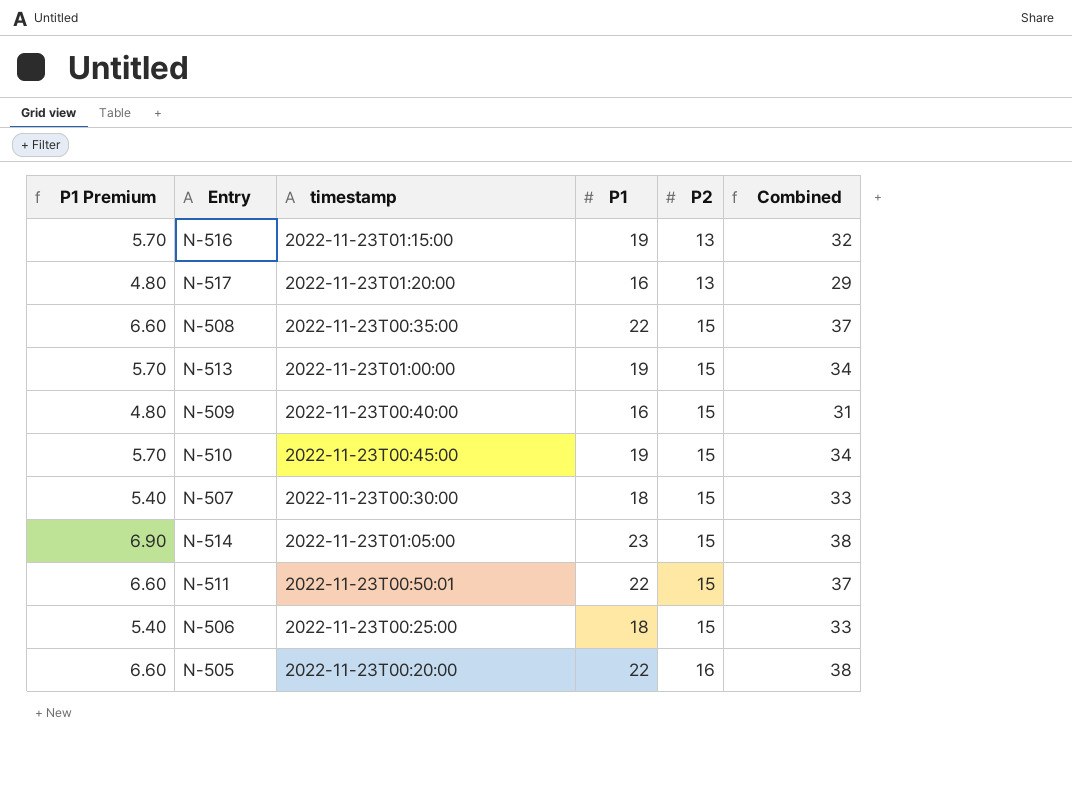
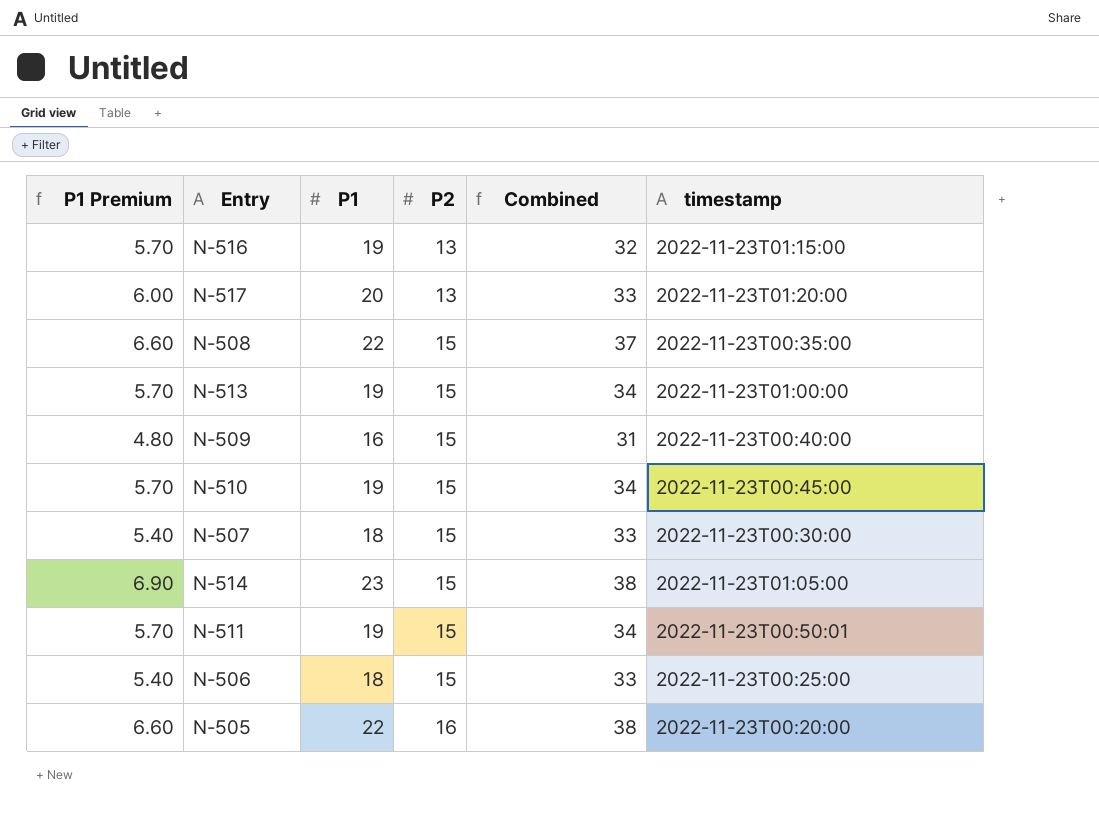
column timestamp | position: 3 -> 6
N-517 | P1 Premium: 4.80 -> 6.00
N-517 | P1: 16 -> 20
N-517 | Combined: 29 -> 33
N-511 | P1 Premium: 6.60 -> 5.70
N-511 | P1: 22 -> 19
N-511 | Combined: 37 -> 34

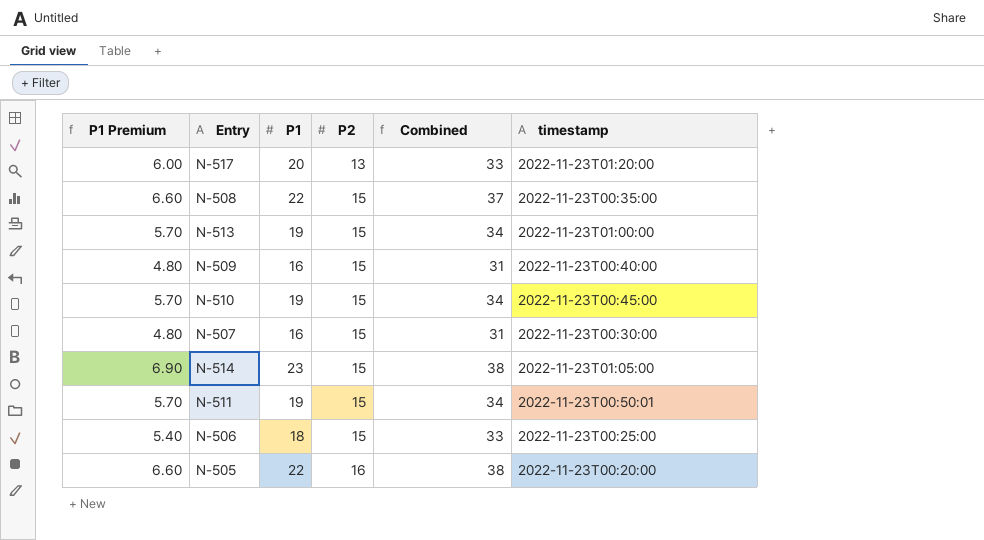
row N-516: 5.70 | 19 | 13 | 32 | 2022-11-23T01:15:00 -> none
N-507 | P1 Premium: 5.40 -> 4.80
N-507 | P1: 18 -> 16
N-507 | Combined: 33 -> 31

